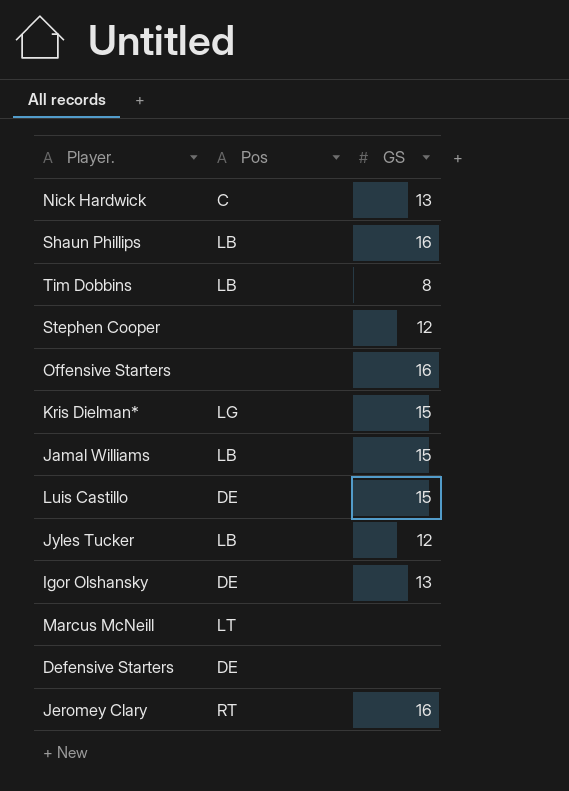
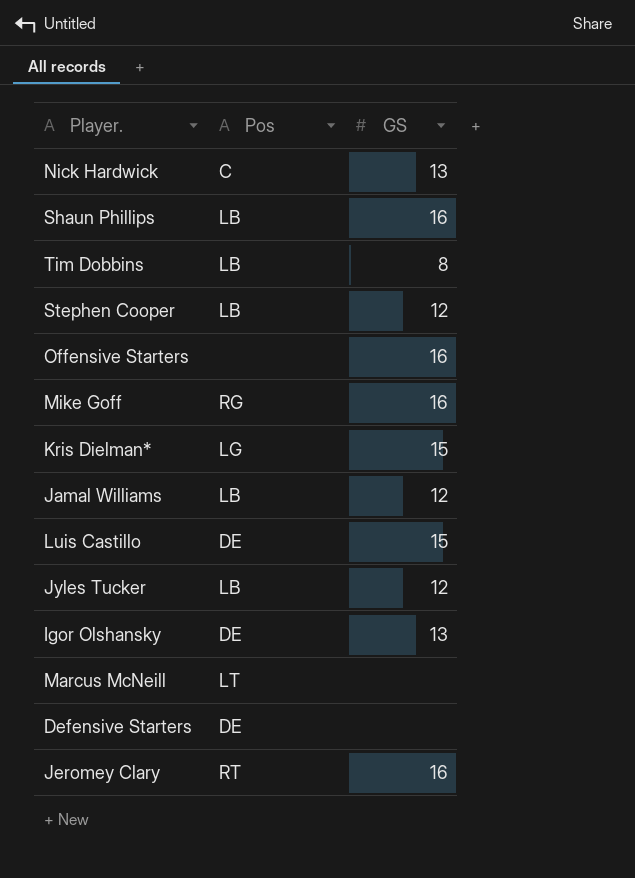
Stephen Cooper | Pos: none -> LB
row Mike Goff: none -> RG | 16
Jamal Williams | GS: 15 -> 12

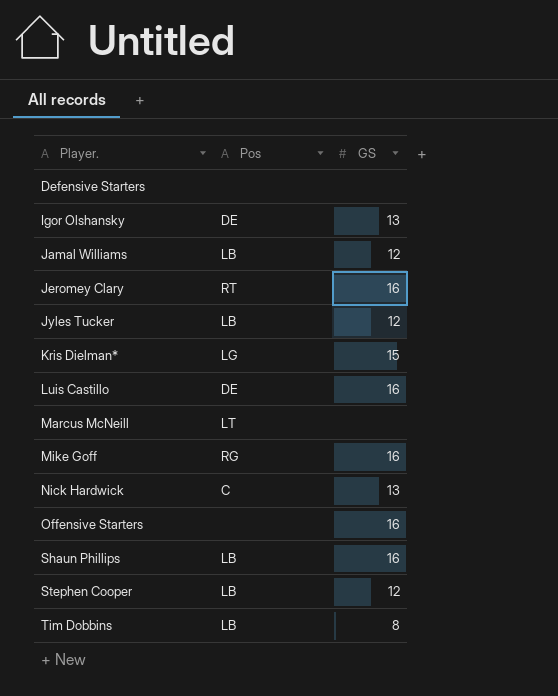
row order: none -> Player. ascending
Defensive Starters | Pos: DE -> none
Luis Castillo | GS: 15 -> 16

